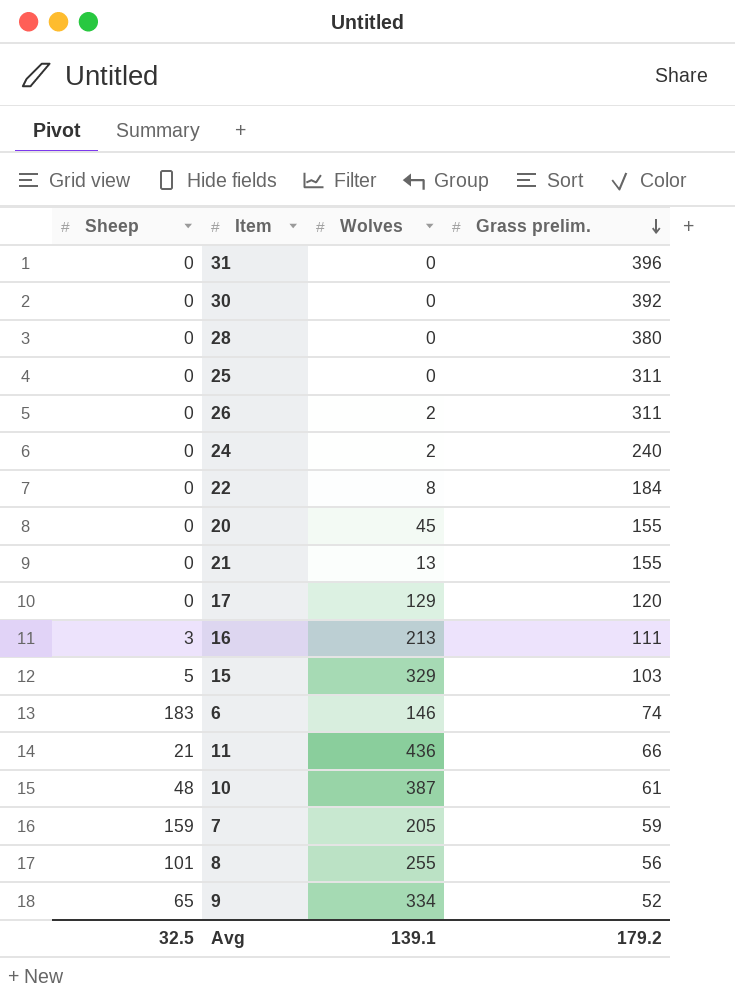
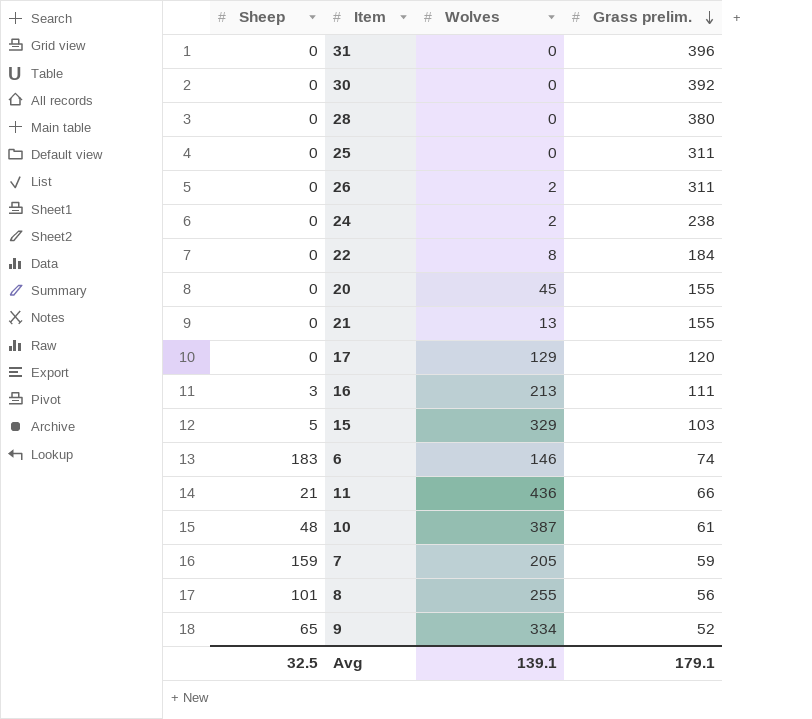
24 | Grass prelim.: 240 -> 238
Avg | Grass prelim.: 179.2 -> 179.1

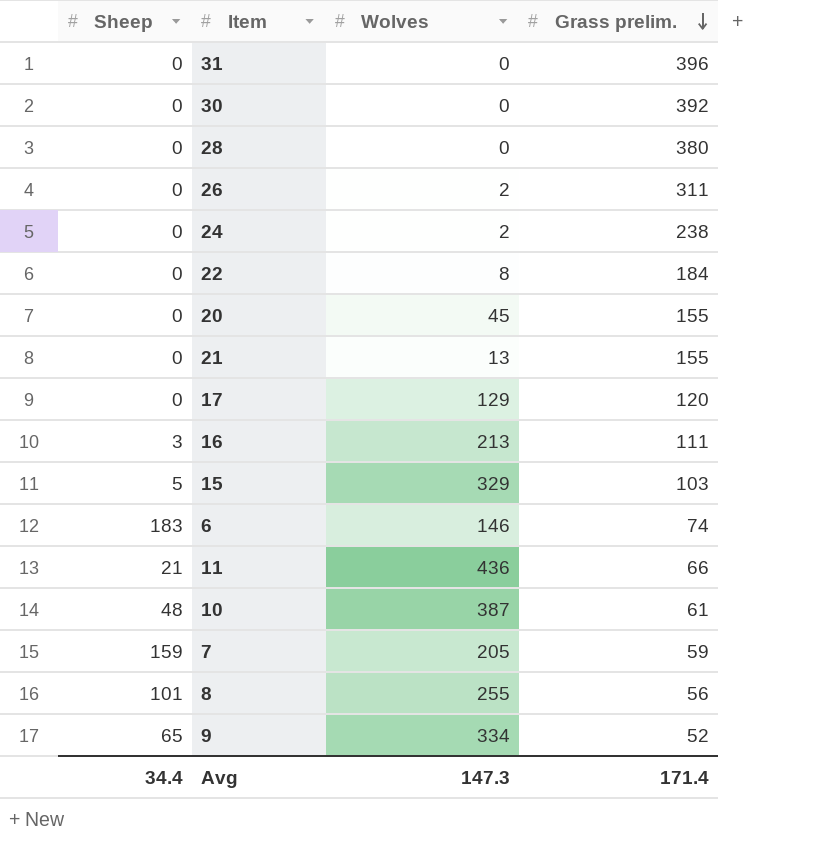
row 25: 0 | 0 | 311 -> none
Avg | Sheep: 32.5 -> 34.4
Avg | Wolves: 139.1 -> 147.3
Avg | Grass prelim.: 179.1 -> 171.4

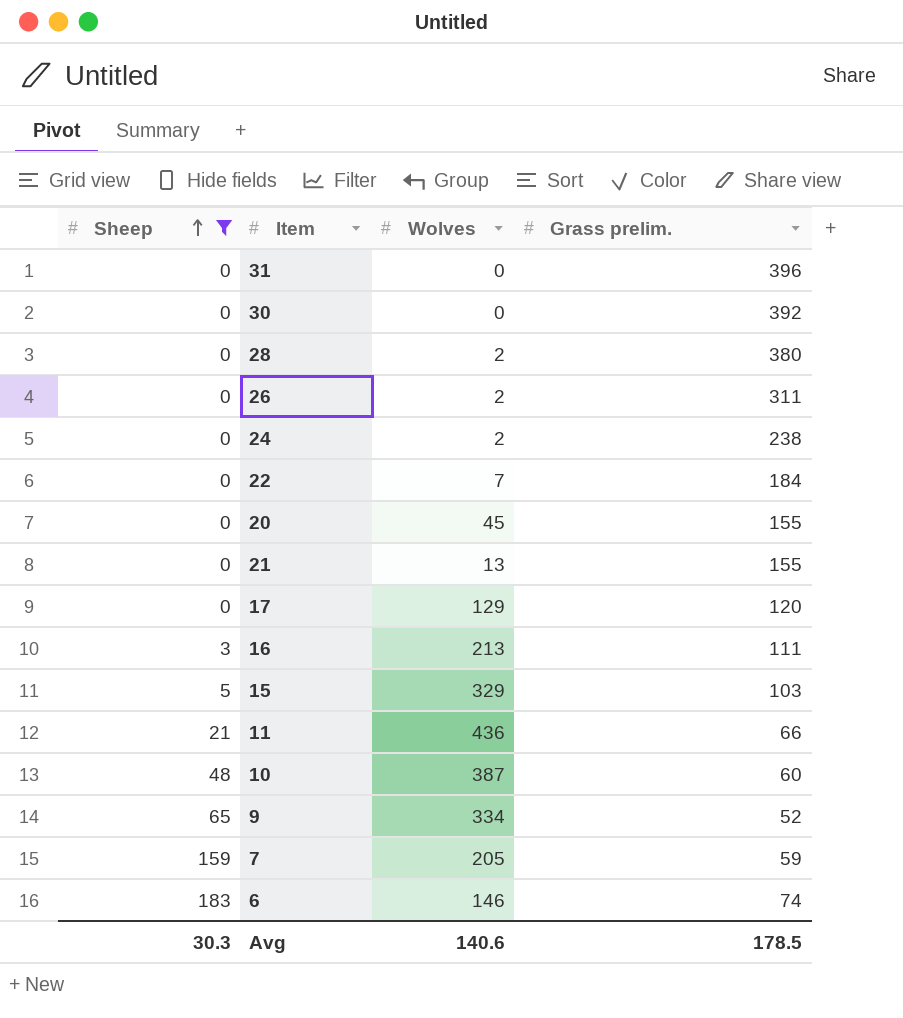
filter: none -> Sheep != 101
row order: Grass prelim. descending -> Sheep ascending
28 | Wolves: 0 -> 2
22 | Wolves: 8 -> 7
10 | Grass prelim.: 61 -> 60
Avg | Sheep: 34.4 -> 30.3
Avg | Wolves: 147.3 -> 140.6
Avg | Grass prelim.: 171.4 -> 178.5

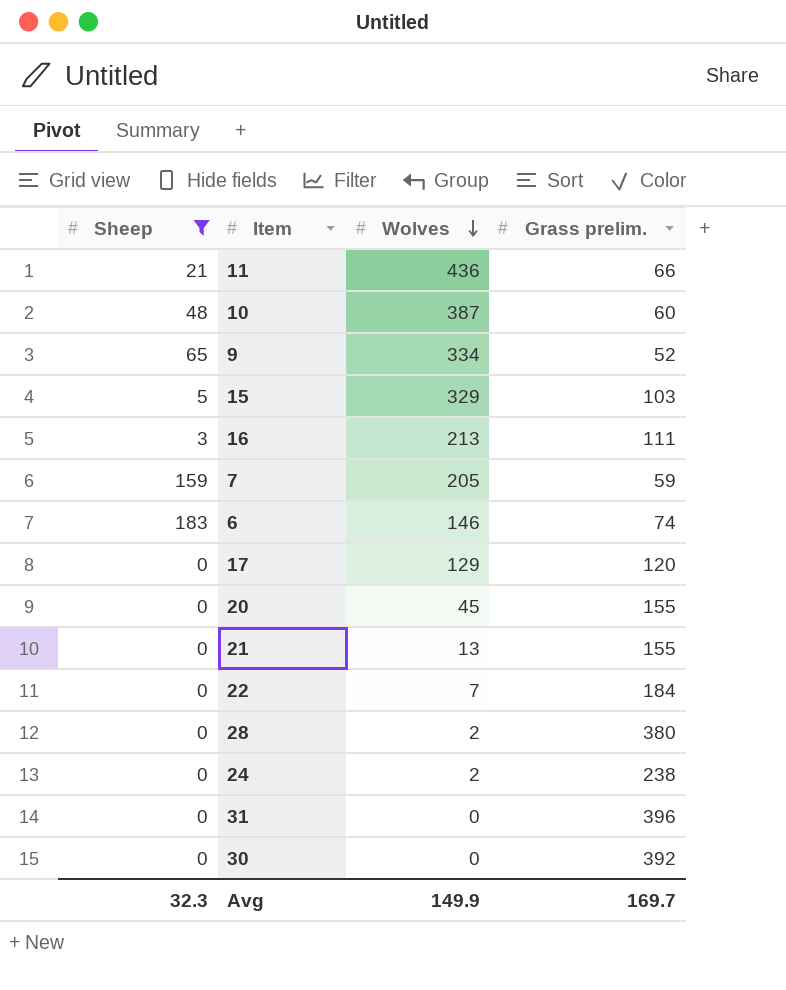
row order: Sheep ascending -> Wolves descending
row 26: 0 | 2 | 311 -> none
Avg | Sheep: 30.3 -> 32.3
Avg | Wolves: 140.6 -> 149.9
Avg | Grass prelim.: 178.5 -> 169.7

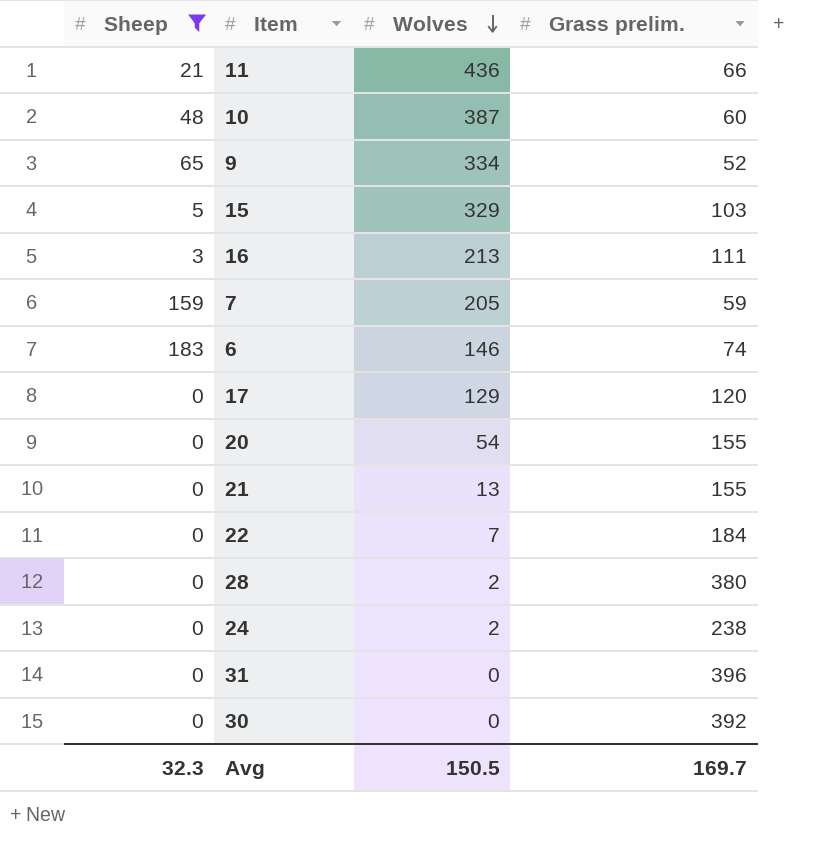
20 | Wolves: 45 -> 54
Avg | Wolves: 149.9 -> 150.5

